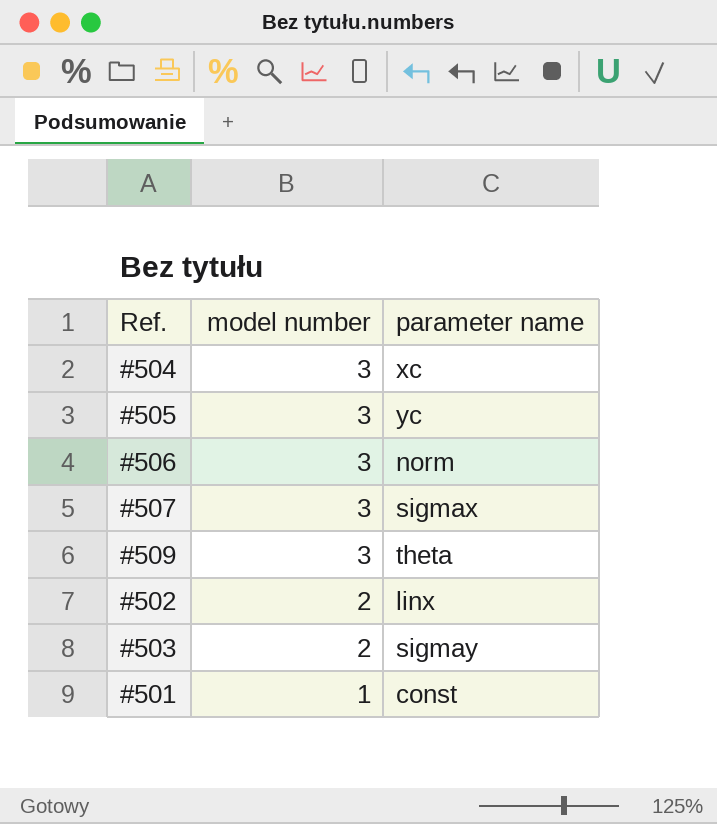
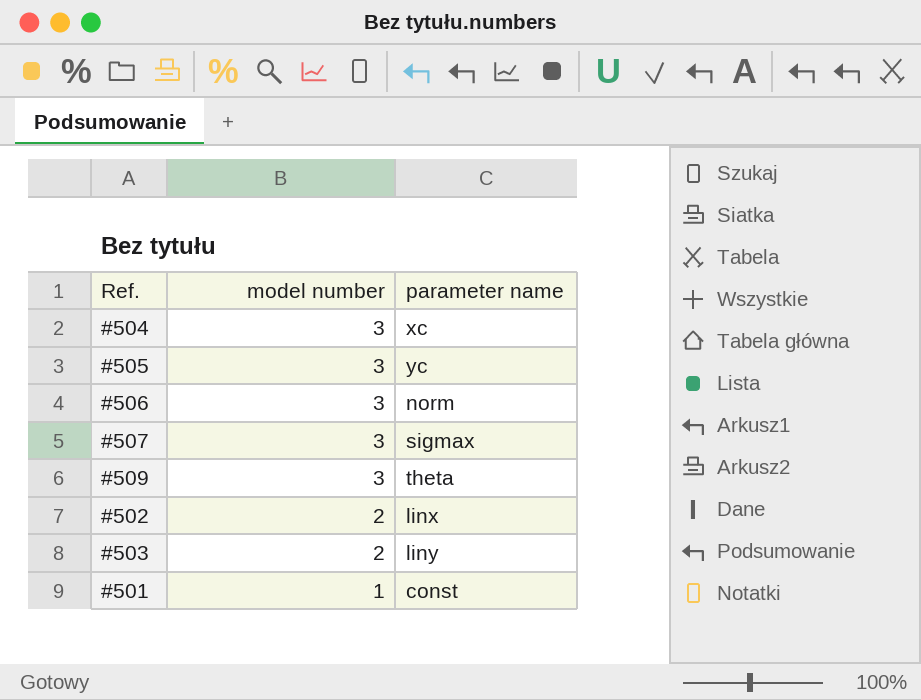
#503 | parameter name: sigmay -> liny

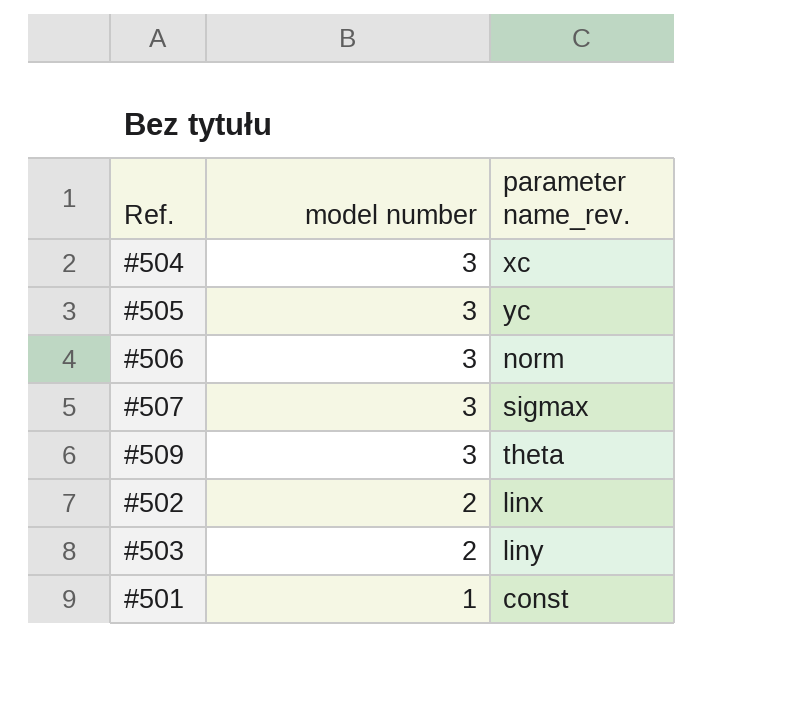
column name: parameter name -> parameter name_rev.

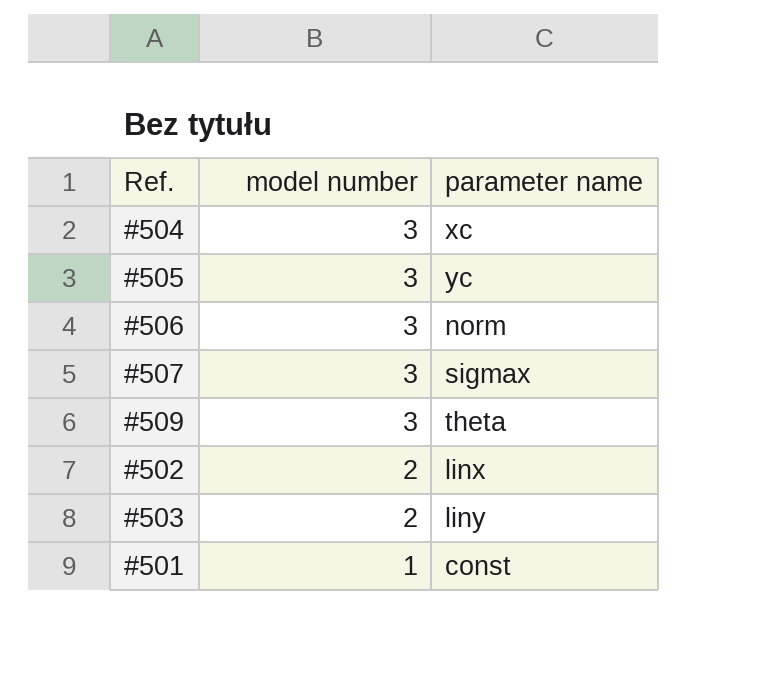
column name: parameter name_rev. -> parameter name

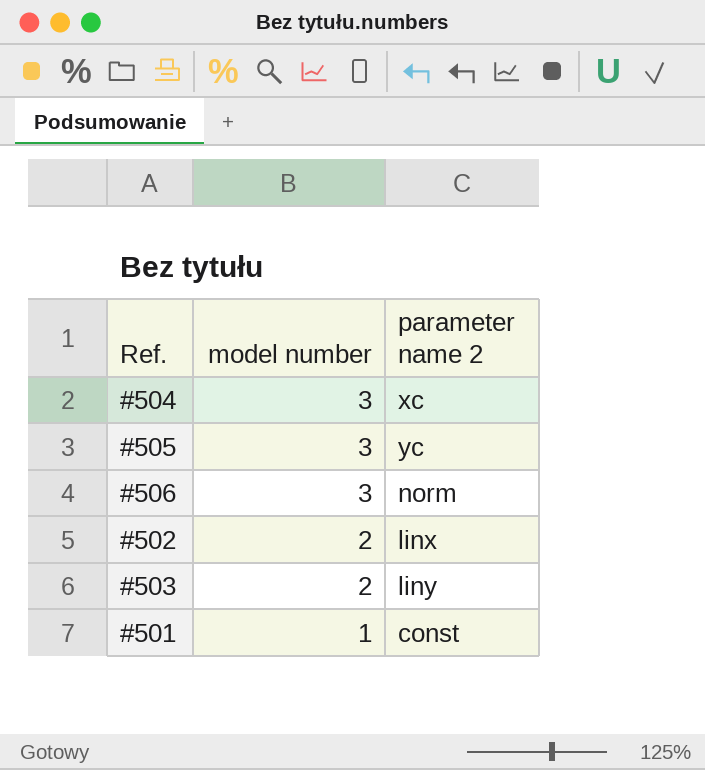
column name: parameter name -> parameter name 2
row #507: 3 | sigmax -> none
row #509: 3 | theta -> none

